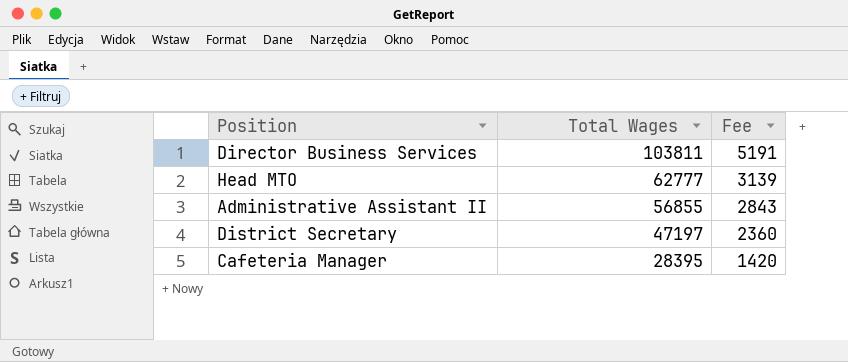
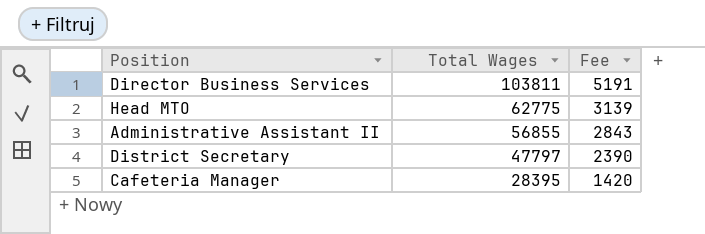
Head MTO | Total Wages: 62777 -> 62775
District Secretary | Total Wages: 47197 -> 47797
District Secretary | Fee: 2360 -> 2390

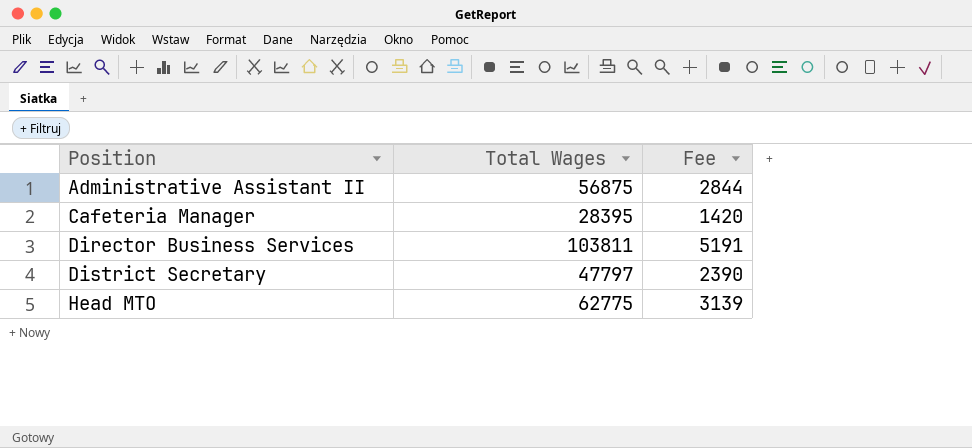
row order: Total Wages descending -> Position ascending
Administrative Assistant II | Total Wages: 56855 -> 56875
Administrative Assistant II | Fee: 2843 -> 2844

